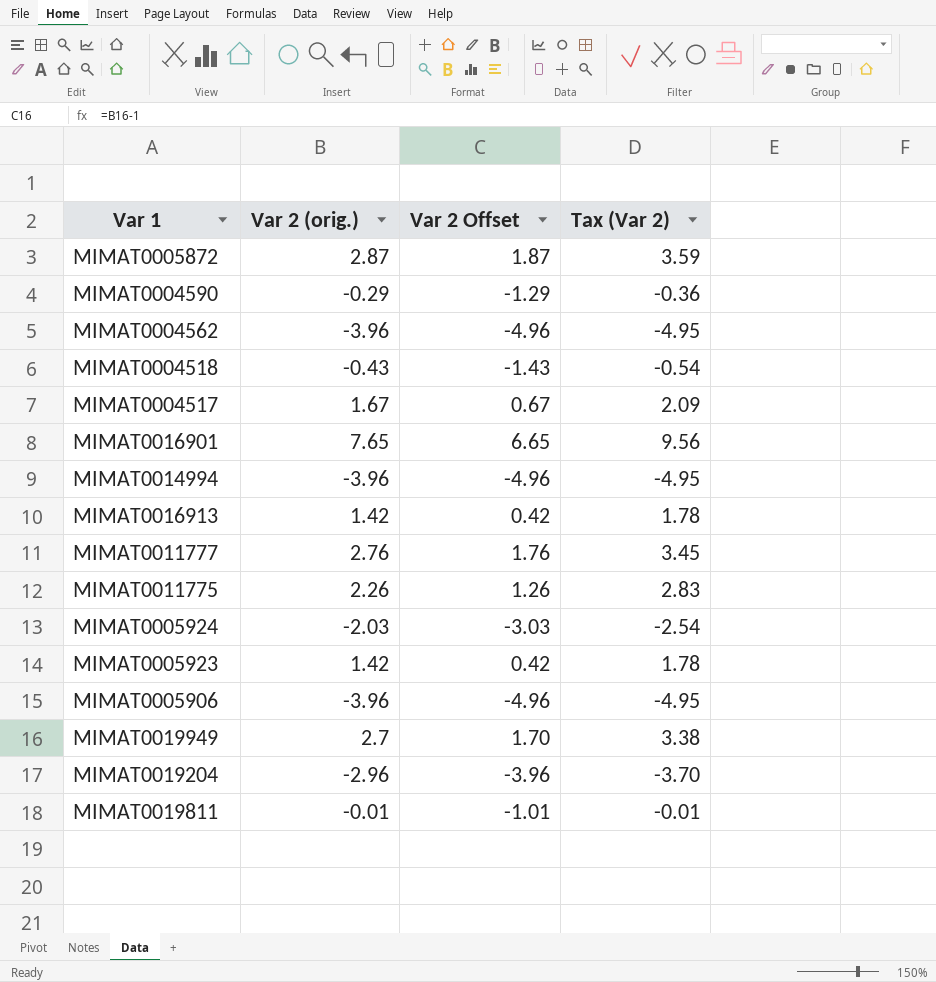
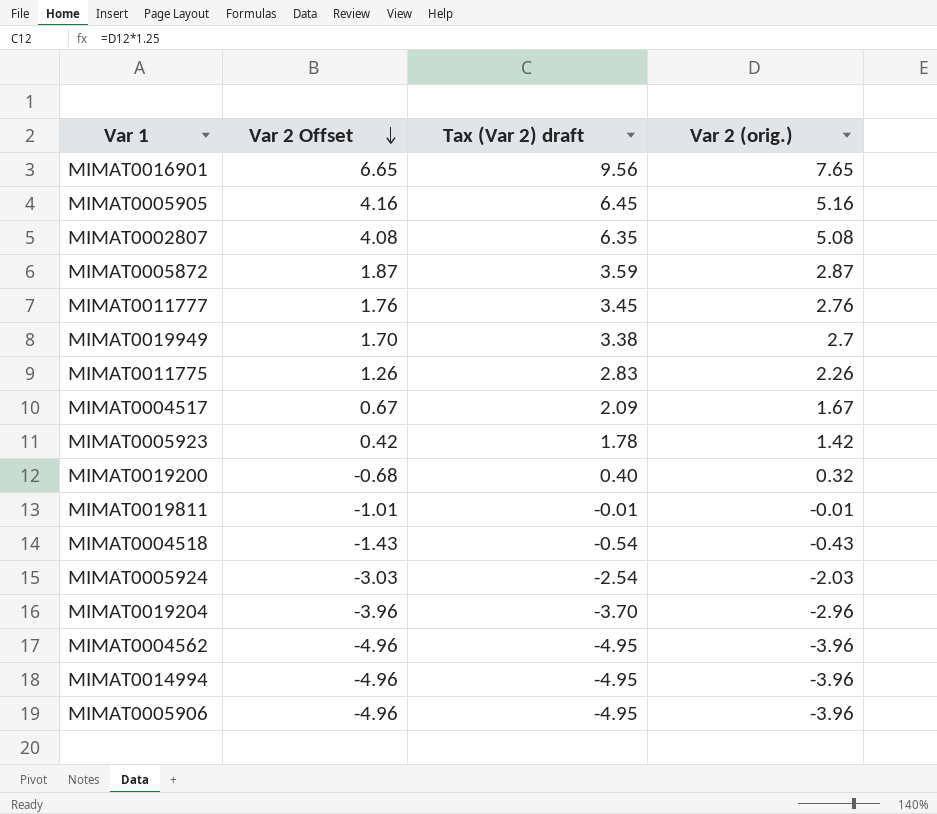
row order: none -> Var 2 Offset descending
column name: Tax (Var 2) -> Tax (Var 2) draft
column Var 2 (orig.) | position: 2 -> 4
row MIMAT0004590: -0.29 | -1.29 | -0.36 -> none
row MIMAT0016913: 1.42 | 0.42 | 1.78 -> none
row MIMAT0005905: none -> 4.16 | 6.45 | 5.16
row MIMAT0002807: none -> 4.08 | 6.35 | 5.08
row MIMAT0019200: none -> -0.68 | 0.40 | 0.32

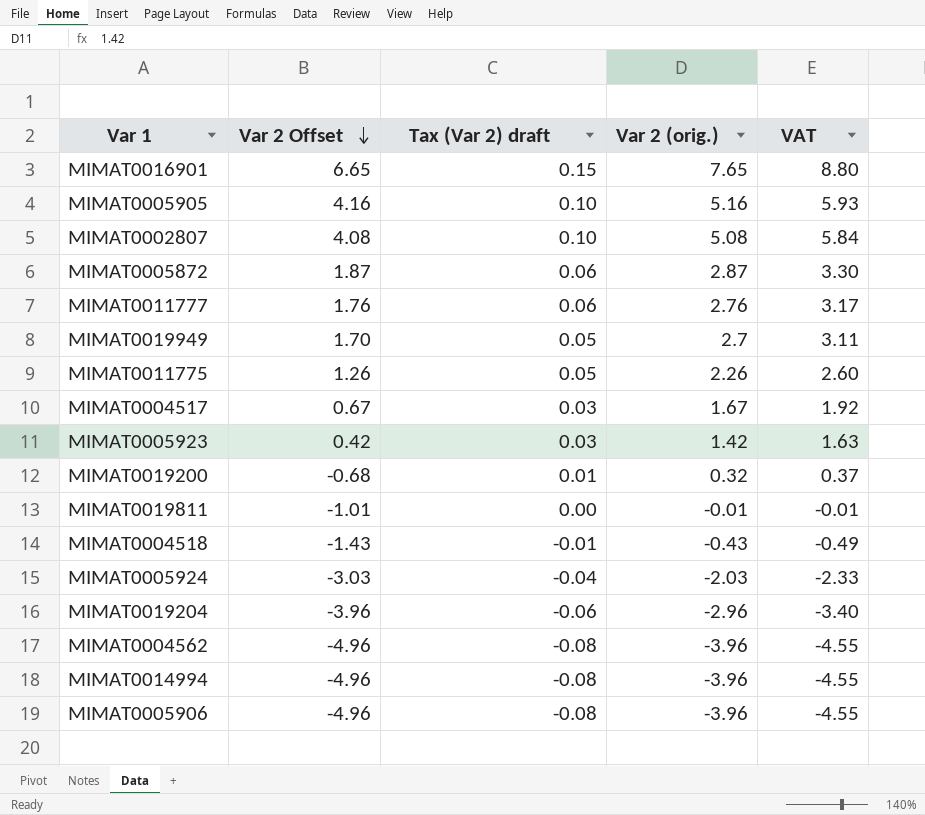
column Tax (Var 2) draft | formula: [Var 2 (orig.)] * 1.25 -> [Var 2 (orig.)] * 0.02
column VAT | formula: none -> [Var 2 (orig.)] * 1.15

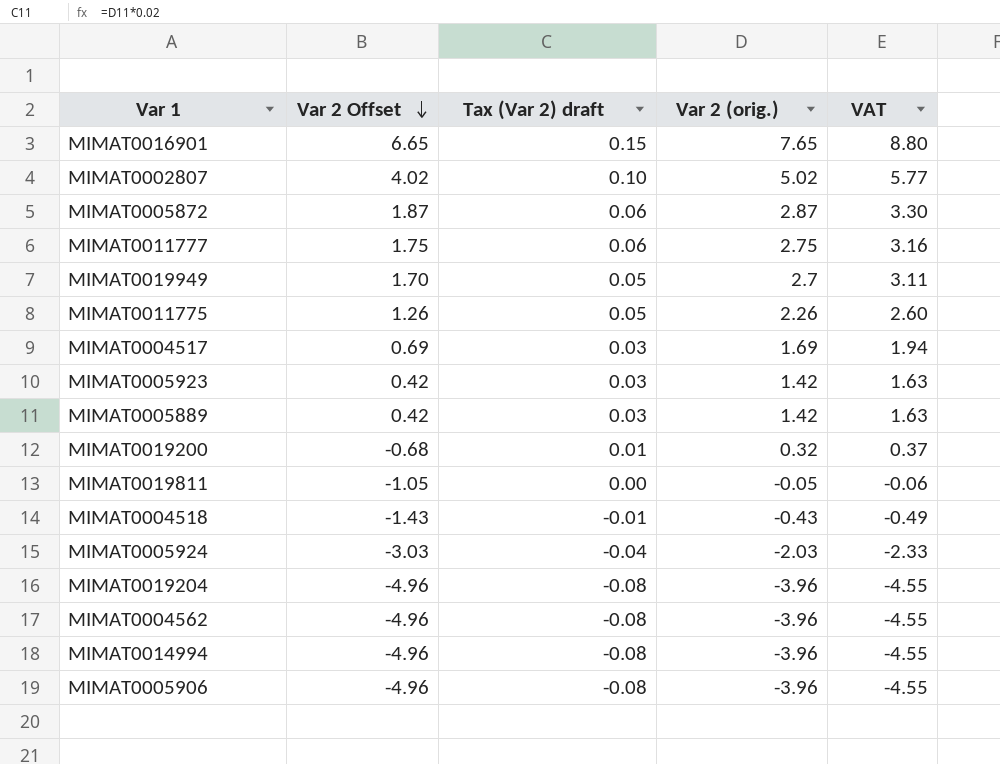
row MIMAT0005905: 4.16 | 0.10 | 5.16 | 5.93 -> none
MIMAT0002807 | Var 2 Offset: 4.08 -> 4.02
MIMAT0002807 | Var 2 (orig.): 5.08 -> 5.02
MIMAT0002807 | VAT: 5.84 -> 5.77
MIMAT0011777 | Var 2 Offset: 1.76 -> 1.75
MIMAT0011777 | Var 2 (orig.): 2.76 -> 2.75
MIMAT0011777 | VAT: 3.17 -> 3.16
MIMAT0004517 | Var 2 Offset: 0.67 -> 0.69
MIMAT0004517 | Var 2 (orig.): 1.67 -> 1.69
MIMAT0004517 | VAT: 1.92 -> 1.94
row MIMAT0005889: none -> 0.42 | 0.03 | 1.42 | 1.63
MIMAT0019811 | Var 2 Offset: -1.01 -> -1.05
MIMAT0019811 | Var 2 (orig.): -0.01 -> -0.05
MIMAT0019811 | VAT: -0.01 -> -0.06
MIMAT0019204 | Var 2 Offset: -3.96 -> -4.96
MIMAT0019204 | Tax (Var 2) draft: -0.06 -> -0.08
MIMAT0019204 | Var 2 (orig.): -2.96 -> -3.96
MIMAT0019204 | VAT: -3.40 -> -4.55

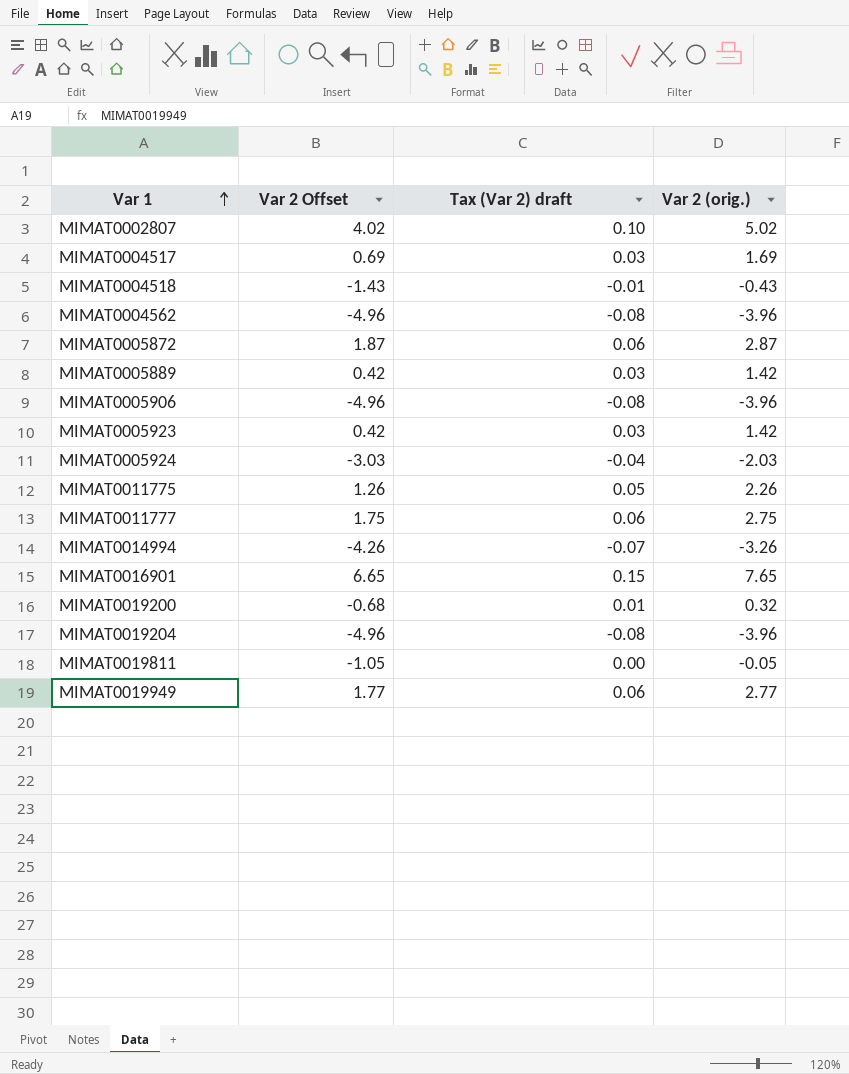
row order: Var 2 Offset descending -> Var 1 ascending
column VAT | formula: [Var 2 (orig.)] * 1.15 -> none
MIMAT0014994 | Var 2 Offset: -4.96 -> -4.26
MIMAT0014994 | Tax (Var 2) draft: -0.08 -> -0.07
MIMAT0014994 | Var 2 (orig.): -3.96 -> -3.26
MIMAT0019949 | Var 2 Offset: 1.70 -> 1.77
MIMAT0019949 | Tax (Var 2) draft: 0.05 -> 0.06
MIMAT0019949 | Var 2 (orig.): 2.7 -> 2.77

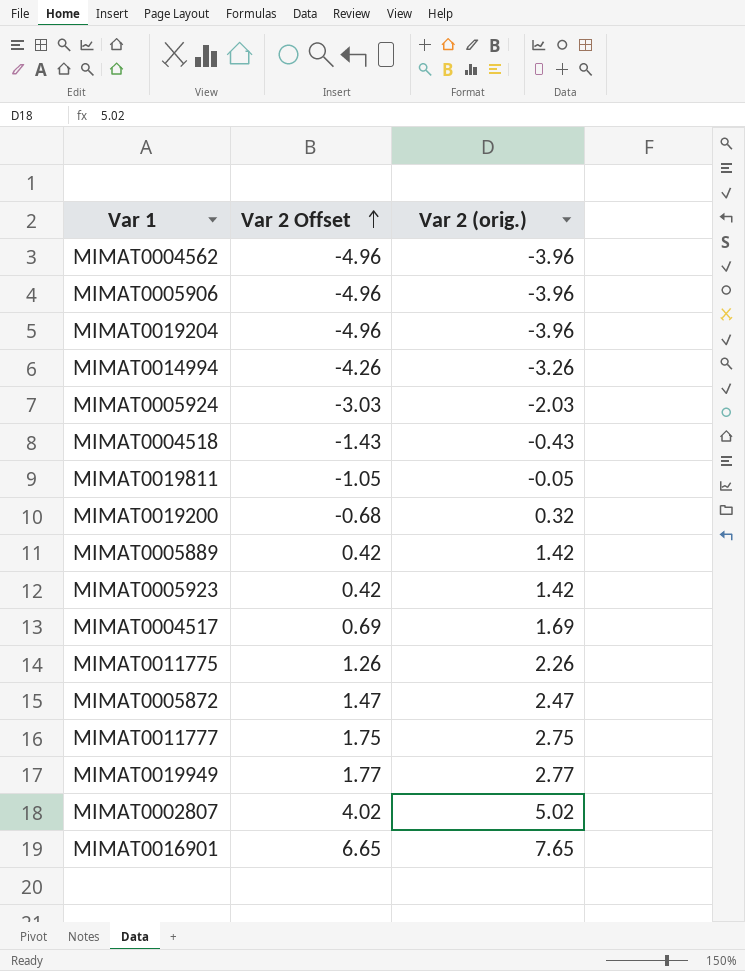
row order: Var 1 ascending -> Var 2 Offset ascending
column Tax (Var 2) draft | formula: [Var 2 (orig.)] * 0.02 -> none
MIMAT0005872 | Var 2 Offset: 1.87 -> 1.47
MIMAT0005872 | Var 2 (orig.): 2.87 -> 2.47

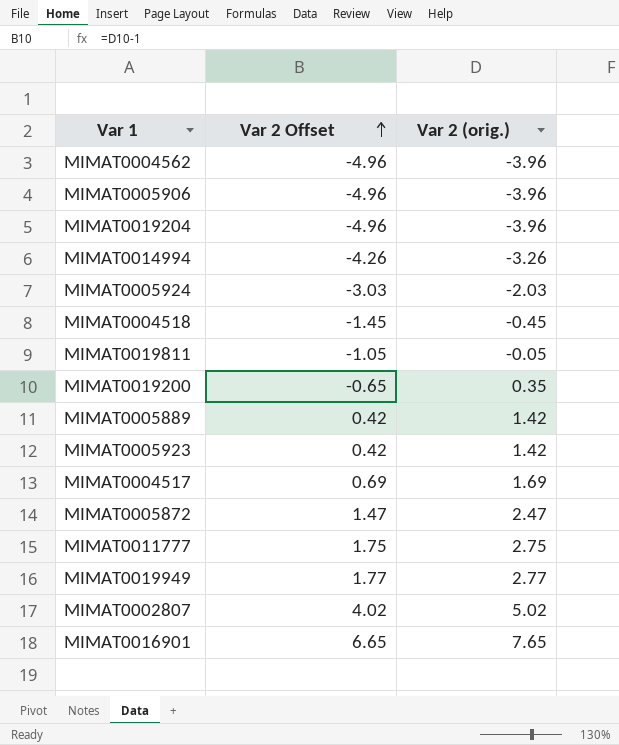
row MIMAT0011775: 1.26 | 2.26 -> none
MIMAT0004518 | Var 2 Offset: -1.43 -> -1.45
MIMAT0004518 | Var 2 (orig.): -0.43 -> -0.45
MIMAT0019200 | Var 2 Offset: -0.68 -> -0.65
MIMAT0019200 | Var 2 (orig.): 0.32 -> 0.35

